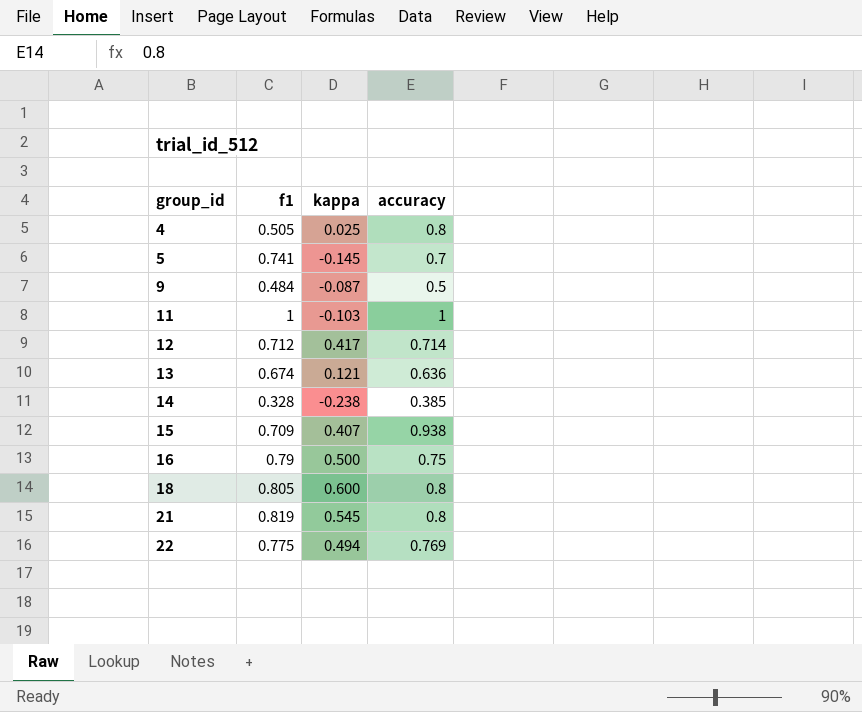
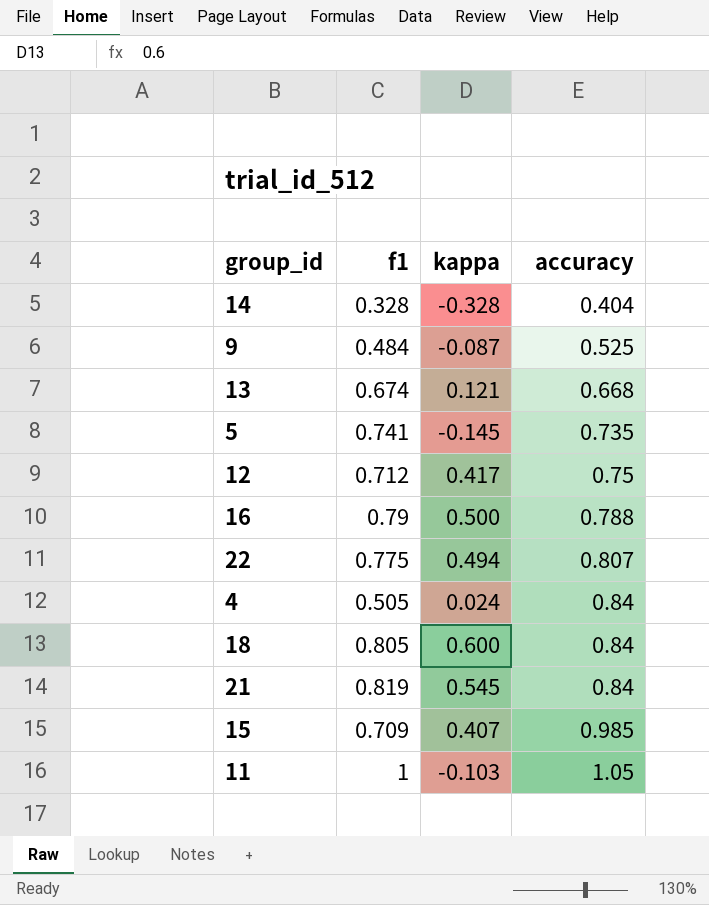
row order: group_id ascending -> accuracy ascending
14 | kappa: -0.238 -> -0.328
14 | accuracy: 0.385 -> 0.404
9 | accuracy: 0.5 -> 0.525
13 | accuracy: 0.636 -> 0.668
5 | accuracy: 0.7 -> 0.735
12 | accuracy: 0.714 -> 0.75
16 | accuracy: 0.75 -> 0.788
22 | accuracy: 0.769 -> 0.807
4 | kappa: 0.025 -> 0.024
4 | accuracy: 0.8 -> 0.84
18 | accuracy: 0.8 -> 0.84
21 | accuracy: 0.8 -> 0.84
15 | accuracy: 0.938 -> 0.985
11 | accuracy: 1 -> 1.05

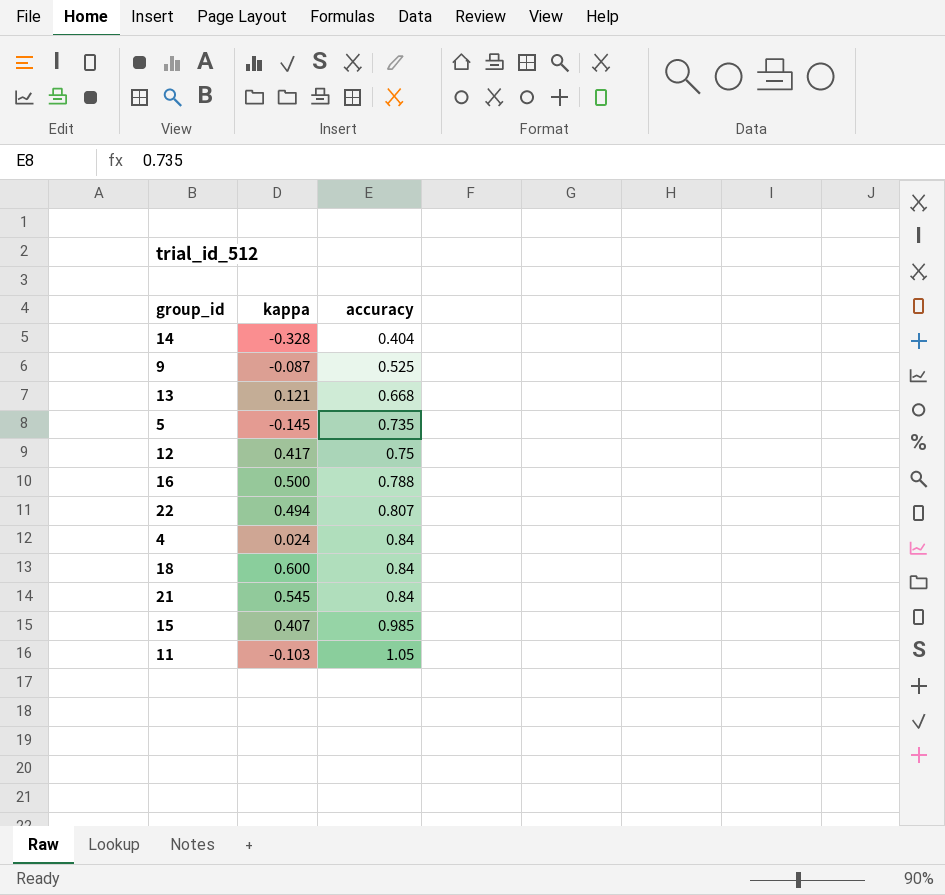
column f1 | position: 2 -> none

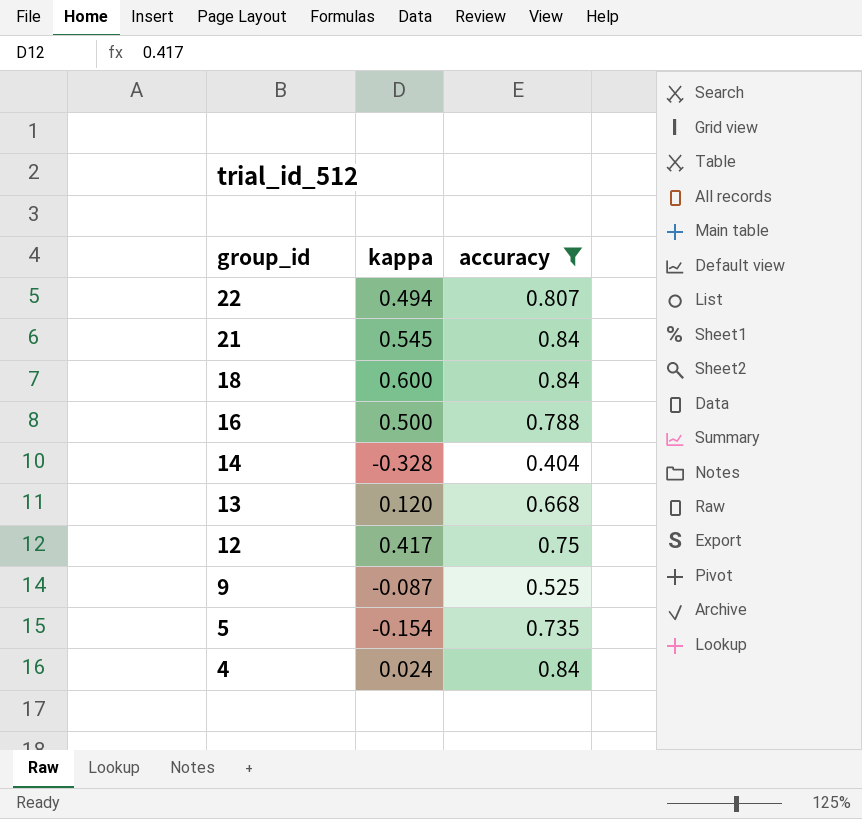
filter: none -> accuracy <= 0.84
row order: accuracy ascending -> group_id descending
13 | kappa: 0.121 -> 0.120
5 | kappa: -0.145 -> -0.154

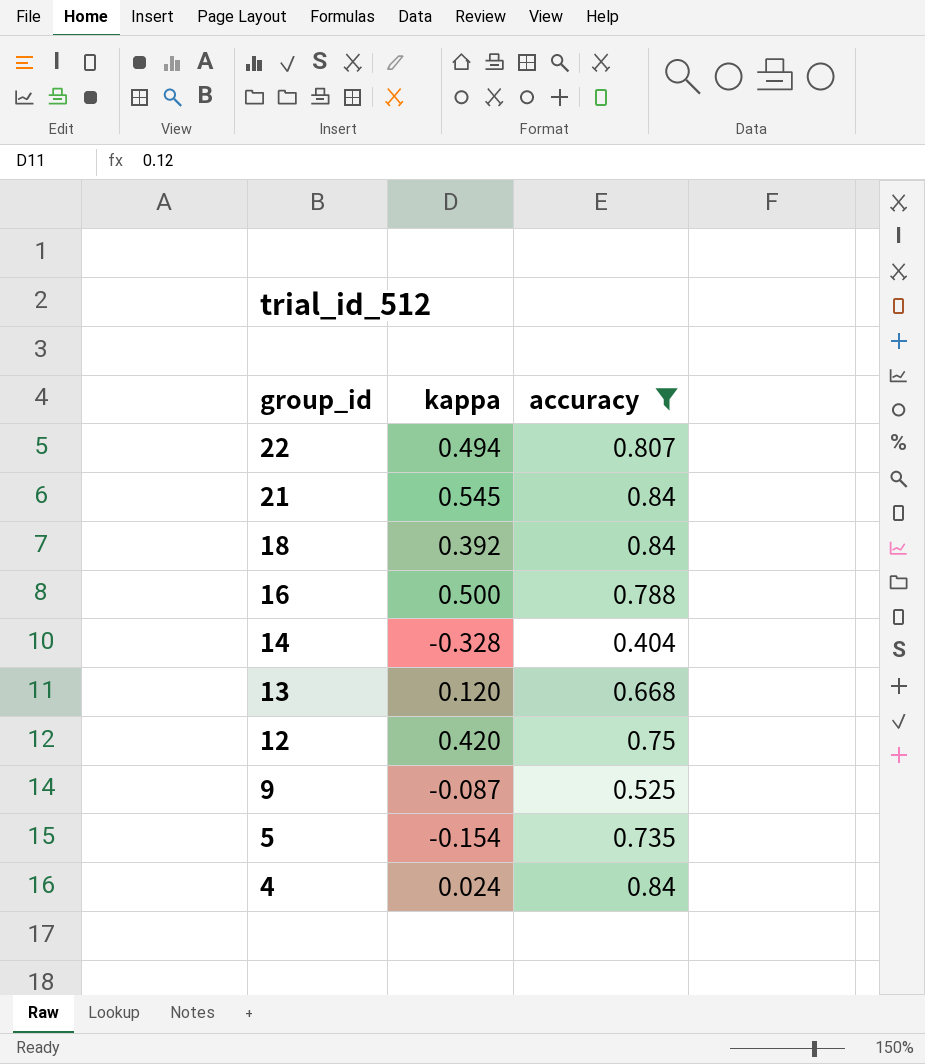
18 | kappa: 0.600 -> 0.392
12 | kappa: 0.417 -> 0.420

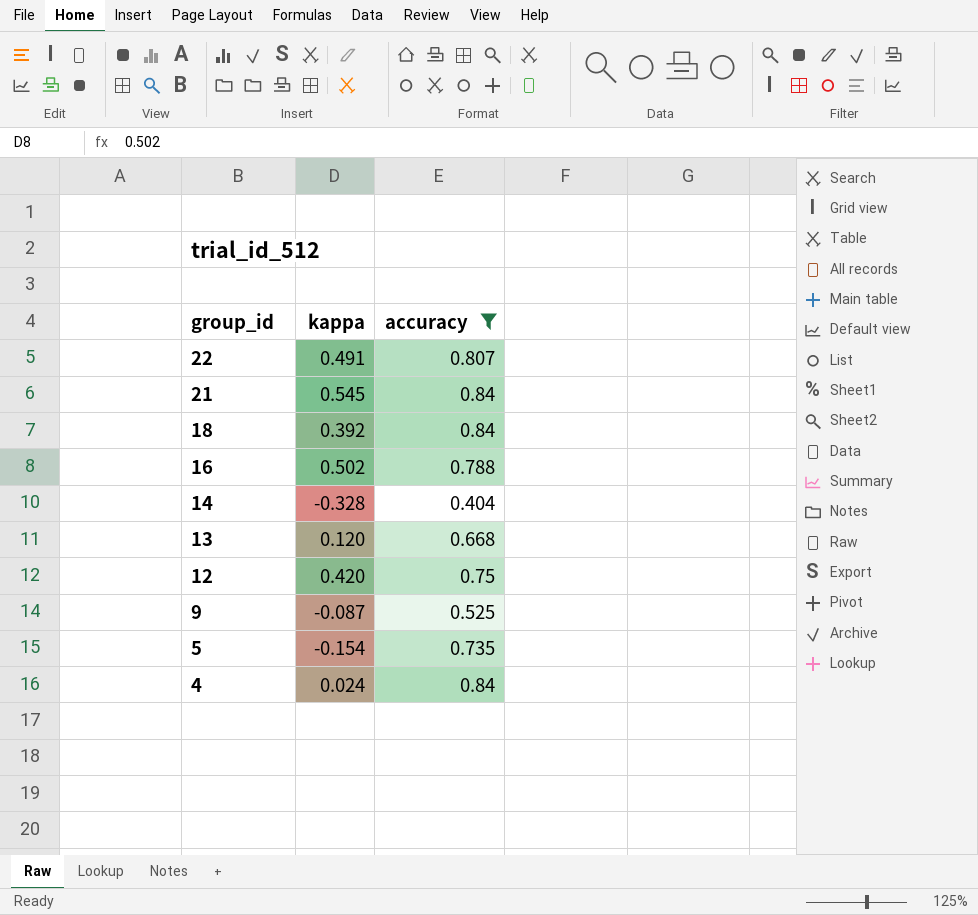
22 | kappa: 0.494 -> 0.491
16 | kappa: 0.500 -> 0.502

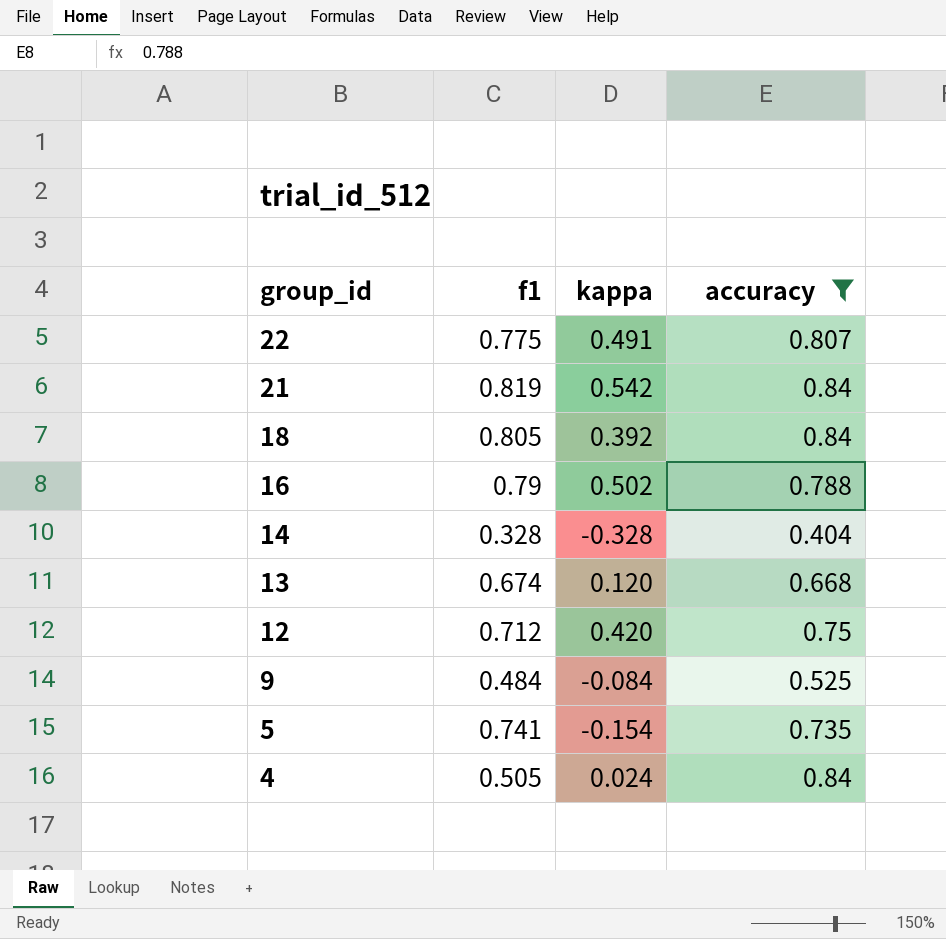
column f1 | position: none -> 2
21 | kappa: 0.545 -> 0.542
9 | kappa: -0.087 -> -0.084

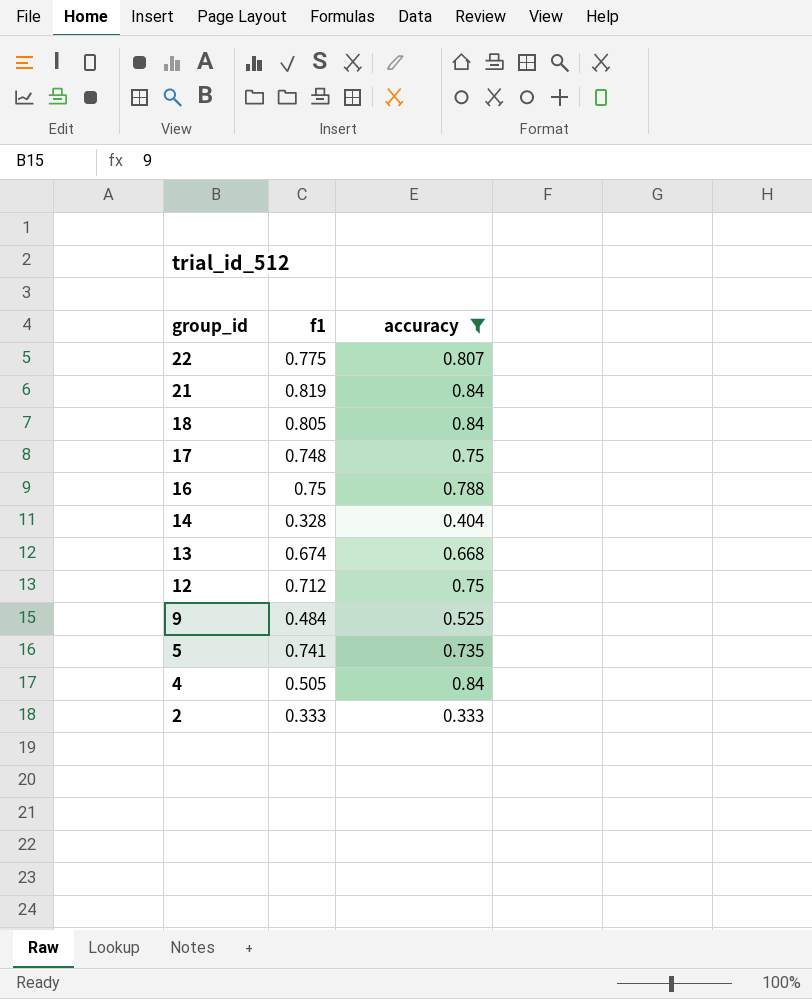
column kappa | position: 3 -> none
row 17: none -> 0.748 | 0.75
16 | f1: 0.79 -> 0.75
row 2: none -> 0.333 | 0.333

